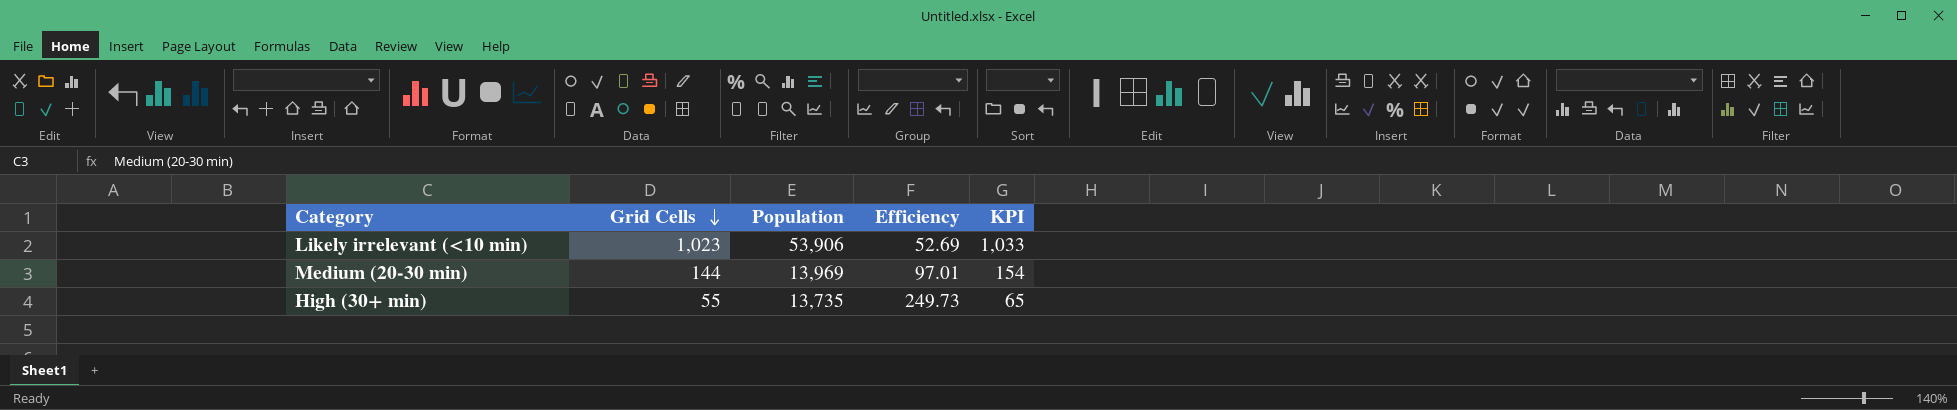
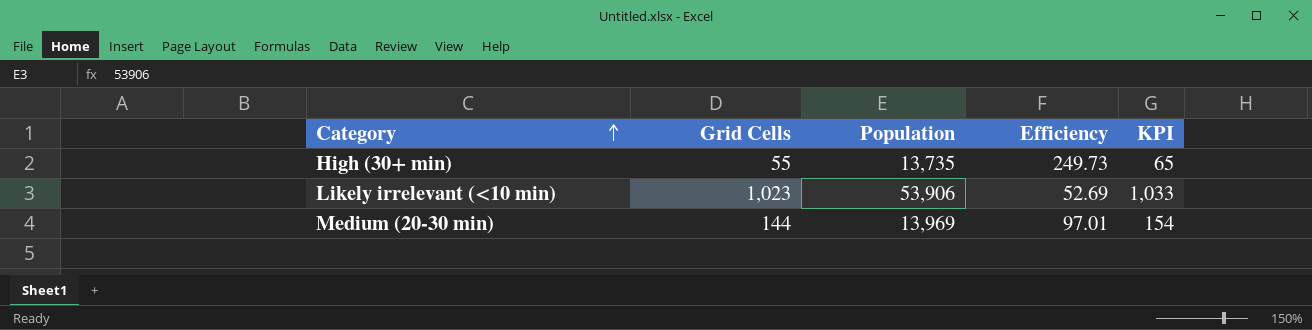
row order: Grid Cells descending -> Category ascending

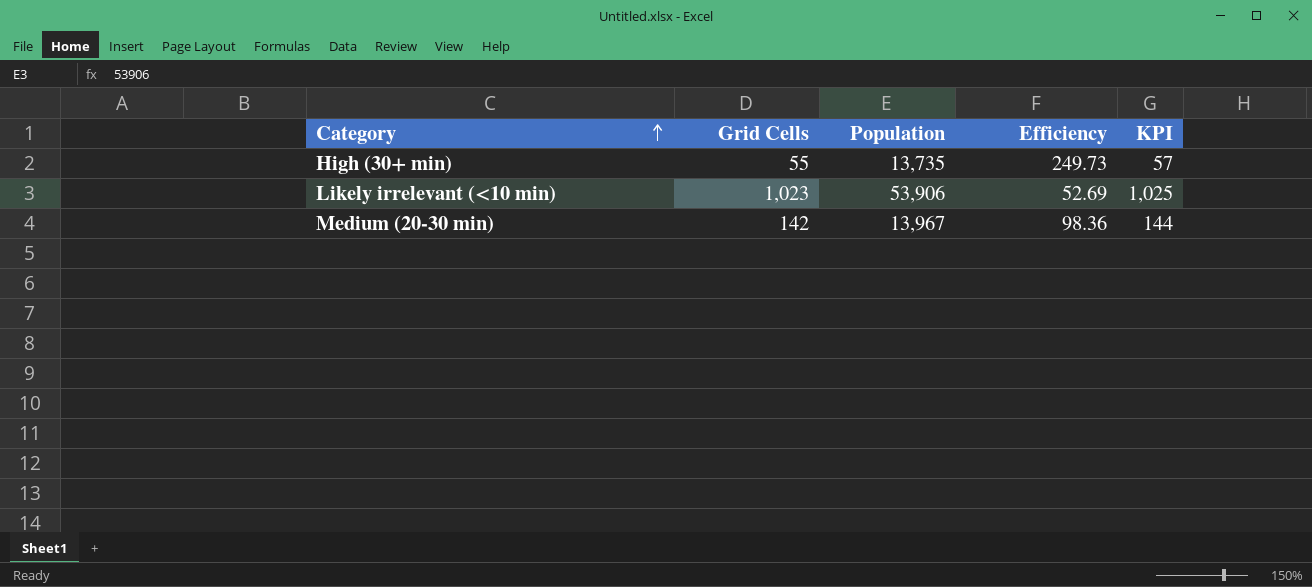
column KPI | formula: [Grid Cells] + 10 -> [Grid Cells] + 2
Medium (20-30 min) | Grid Cells: 144 -> 142
Medium (20-30 min) | Population: 13,969 -> 13,967
Medium (20-30 min) | Efficiency: 97.01 -> 98.36

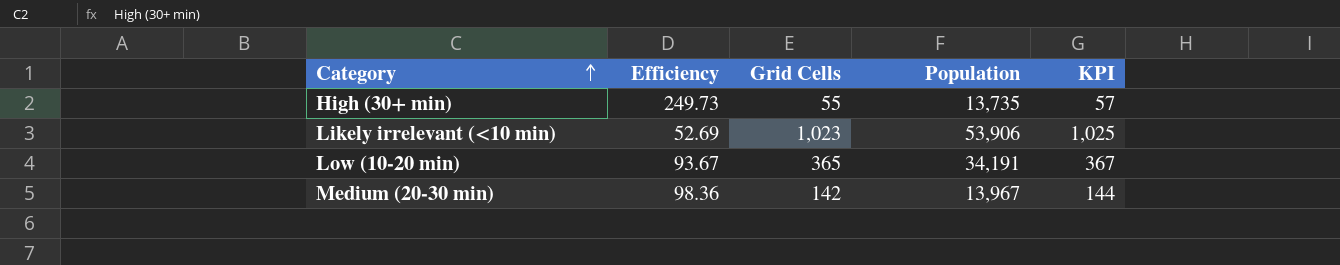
column Efficiency | position: 4 -> 2
row Low (10-20 min): none -> 93.67 | 365 | 34,191 | 367

